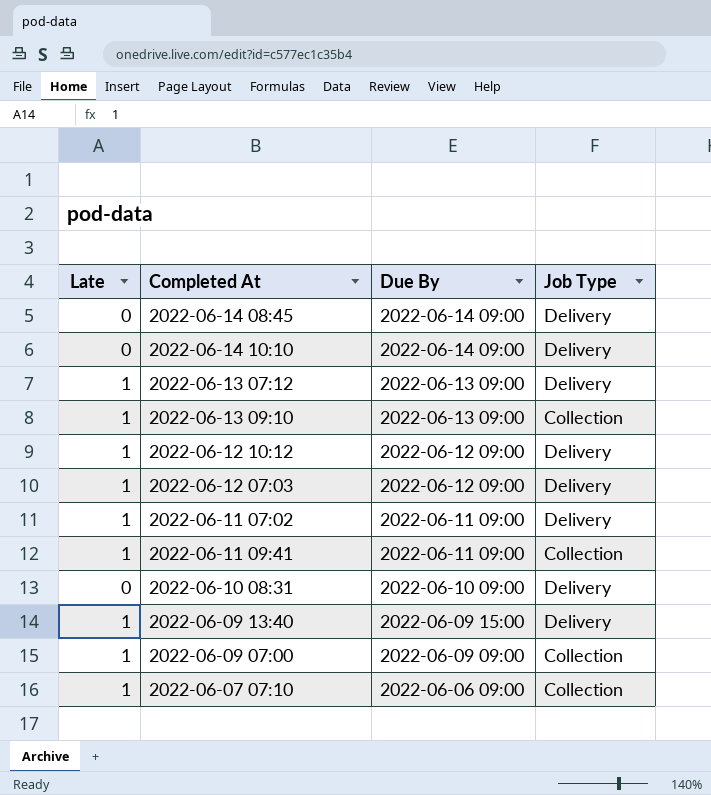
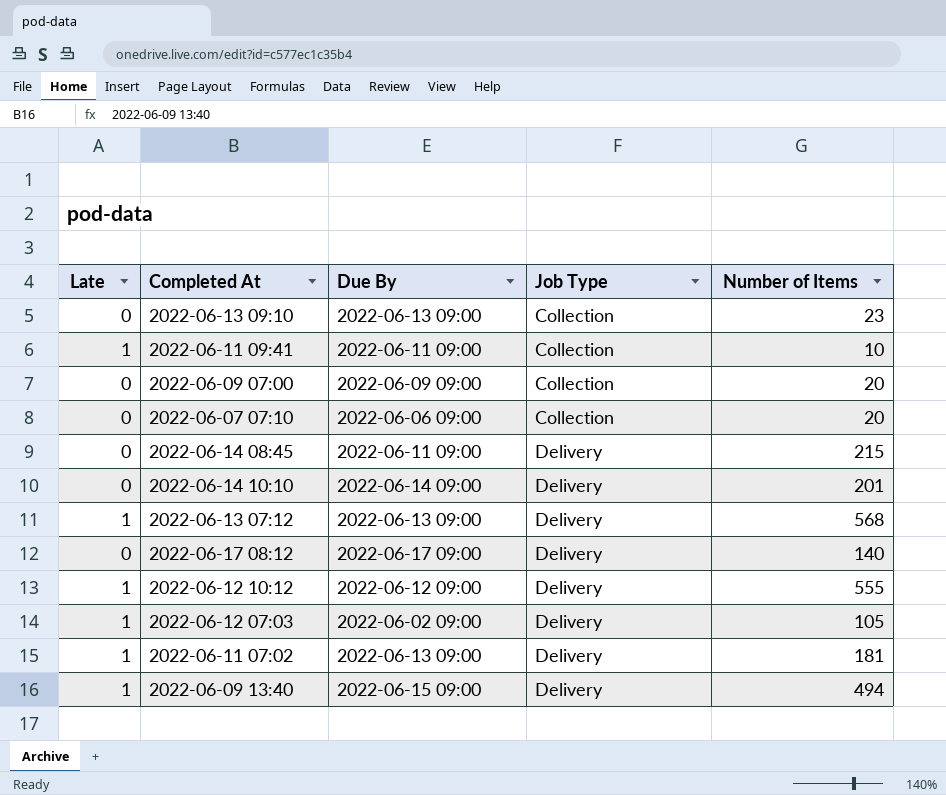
row order: Due By descending -> Job Type ascending
column Number of Items | position: none -> 5
row 2022-06-10 08:31: 0 | 2022-06-10 09:00 | Delivery -> none
2022-06-13 09:10 | Late: 1 -> 0
2022-06-09 07:00 | Late: 1 -> 0
2022-06-07 07:10 | Late: 1 -> 0
2022-06-14 08:45 | Due By: 2022-06-14 09:00 -> 2022-06-11 09:00
row 2022-06-17 08:12: none -> 0 | 2022-06-17 09:00 | Delivery | 140
2022-06-12 07:03 | Due By: 2022-06-12 09:00 -> 2022-06-02 09:00
2022-06-11 07:02 | Due By: 2022-06-11 09:00 -> 2022-06-13 09:00
2022-06-09 13:40 | Due By: 2022-06-09 15:00 -> 2022-06-15 09:00

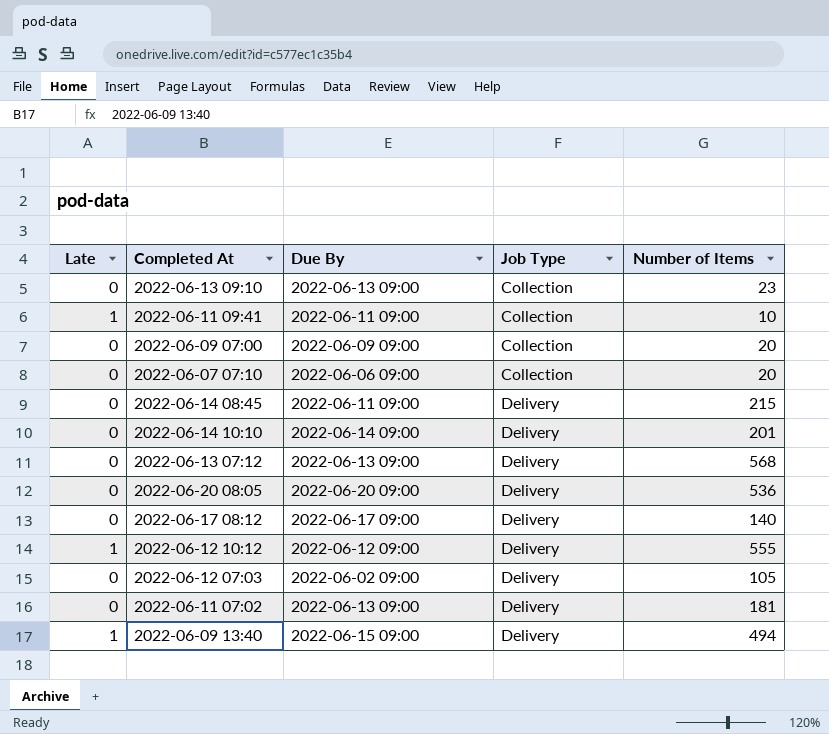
2022-06-13 07:12 | Late: 1 -> 0
row 2022-06-20 08:05: none -> 0 | 2022-06-20 09:00 | Delivery | 536
2022-06-12 07:03 | Late: 1 -> 0
2022-06-11 07:02 | Late: 1 -> 0

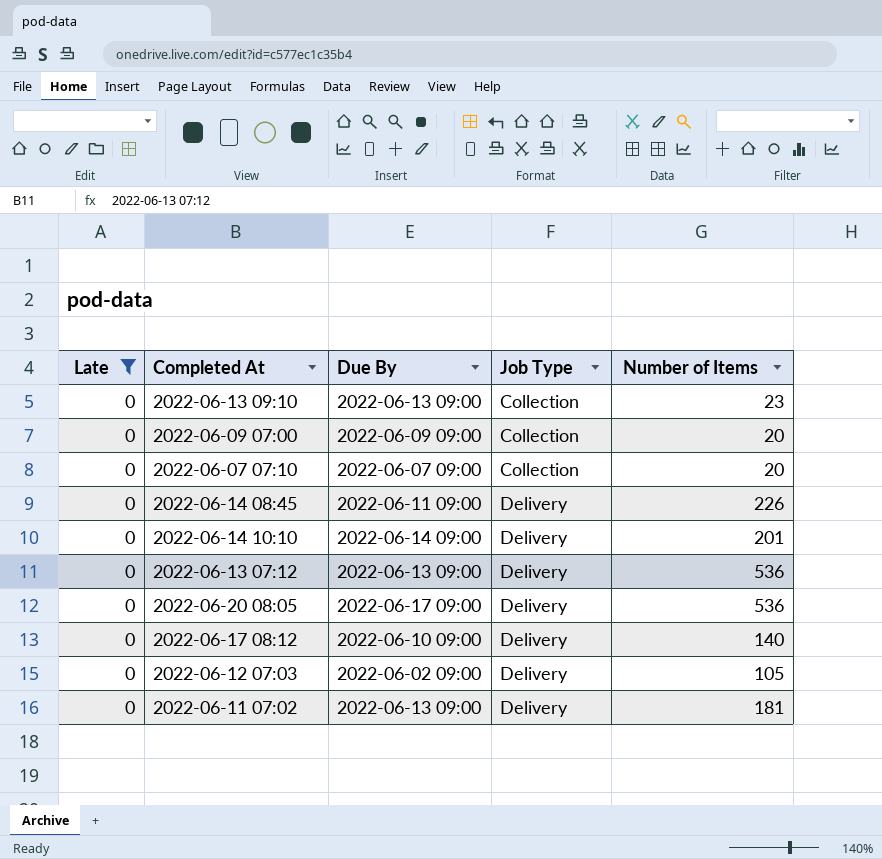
filter: none -> Late = 0
2022-06-07 07:10 | Due By: 2022-06-06 09:00 -> 2022-06-07 09:00
2022-06-14 08:45 | Number of Items: 215 -> 226
2022-06-13 07:12 | Number of Items: 568 -> 536
2022-06-20 08:05 | Due By: 2022-06-20 09:00 -> 2022-06-17 09:00
2022-06-17 08:12 | Due By: 2022-06-17 09:00 -> 2022-06-10 09:00

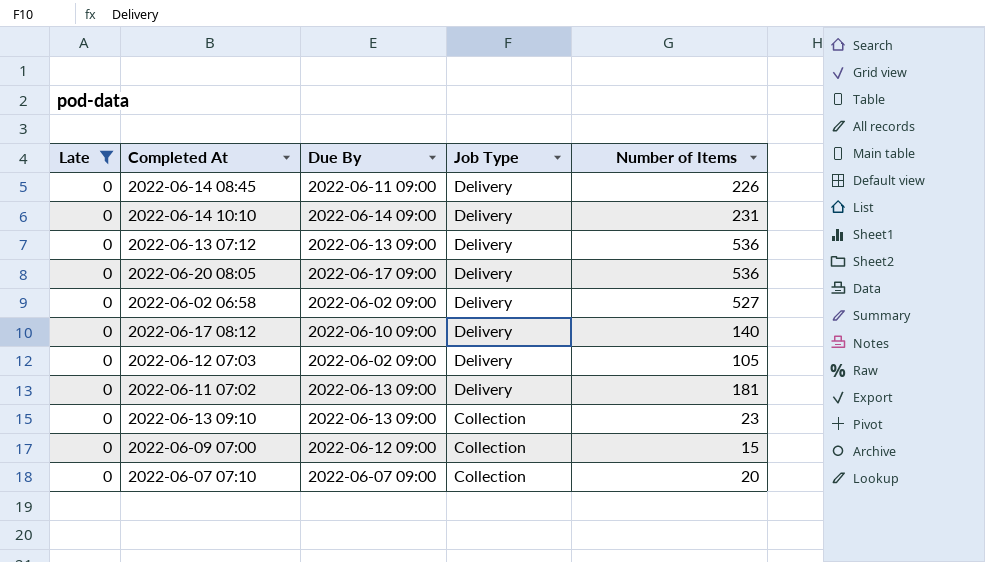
row order: Job Type ascending -> Job Type descending
2022-06-14 10:10 | Number of Items: 201 -> 231
row 2022-06-02 06:58: none -> 0 | 2022-06-02 09:00 | Delivery | 527
2022-06-09 07:00 | Due By: 2022-06-09 09:00 -> 2022-06-12 09:00
2022-06-09 07:00 | Number of Items: 20 -> 15

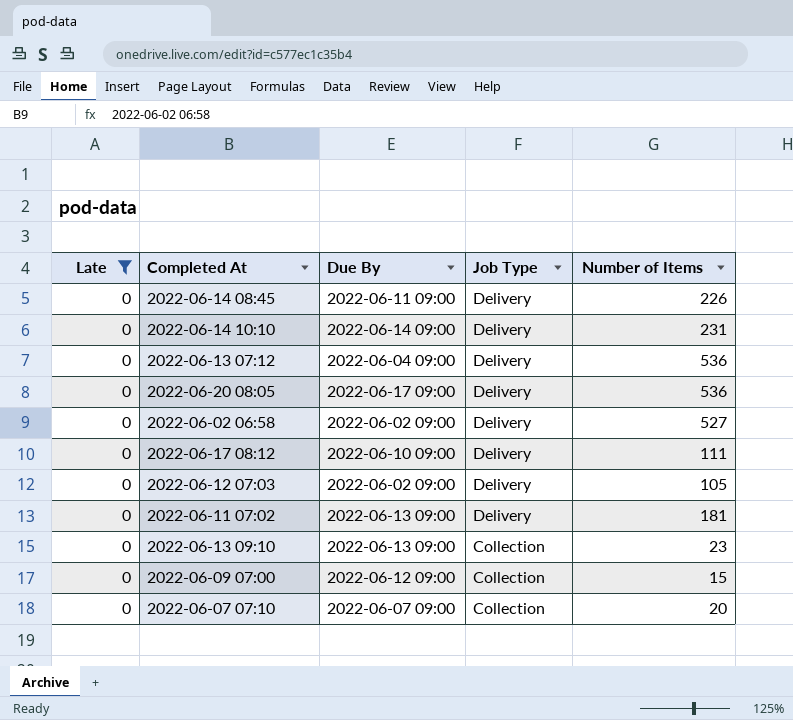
2022-06-13 07:12 | Due By: 2022-06-13 09:00 -> 2022-06-04 09:00
2022-06-17 08:12 | Number of Items: 140 -> 111

